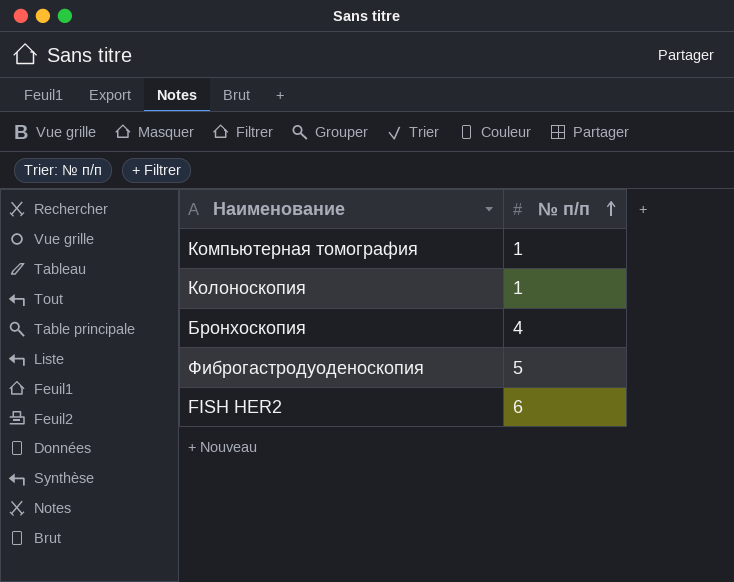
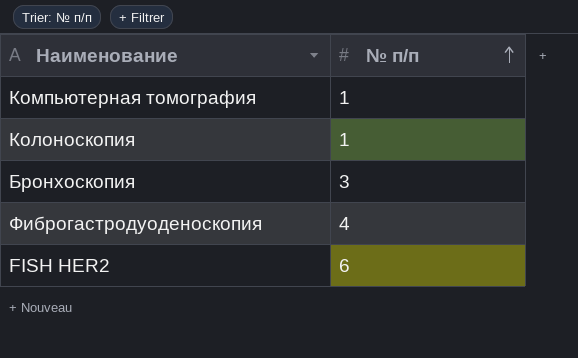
Бронхоскопия | № п/п: 4 -> 3
Фиброгастродуоденоскопия | № п/п: 5 -> 4

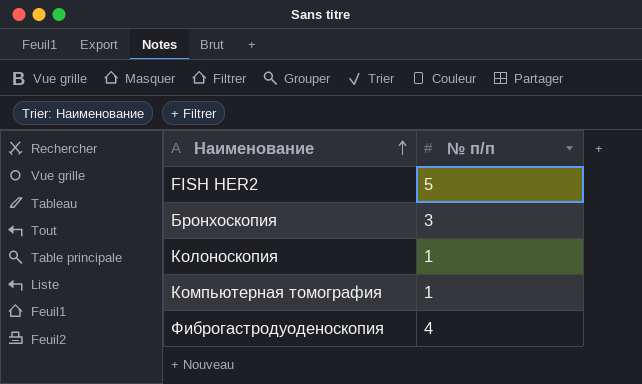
row order: № п/п ascending -> Наименование ascending
FISH HER2 | № п/п: 6 -> 5

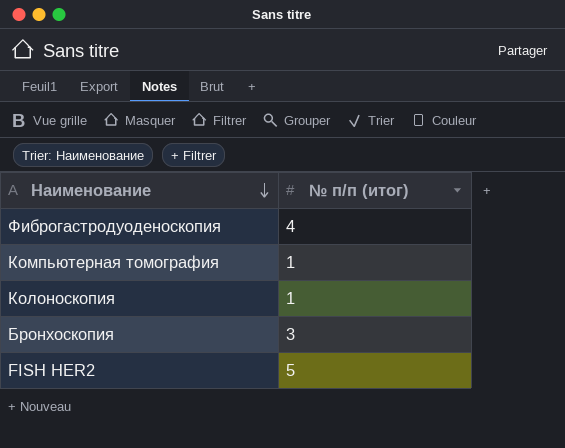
row order: Наименование ascending -> Наименование descending
column name: № п/п -> № п/п (итог)

